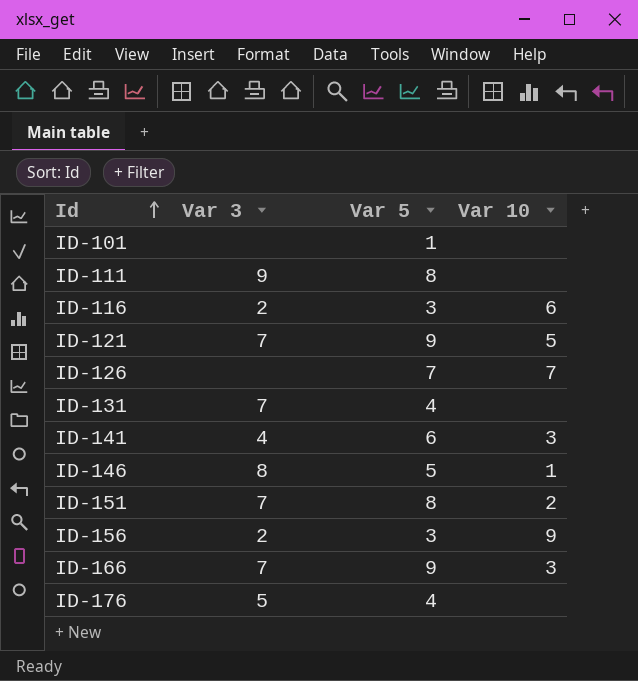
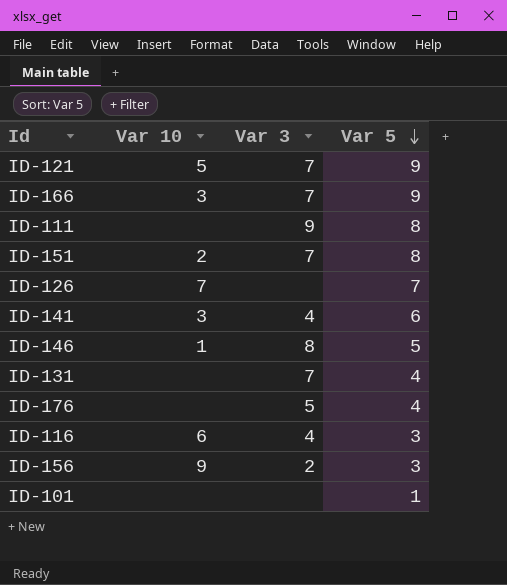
row order: Id ascending -> Var 5 descending
column Var 10 | position: 4 -> 2
ID-116 | Var 3: 2 -> 4

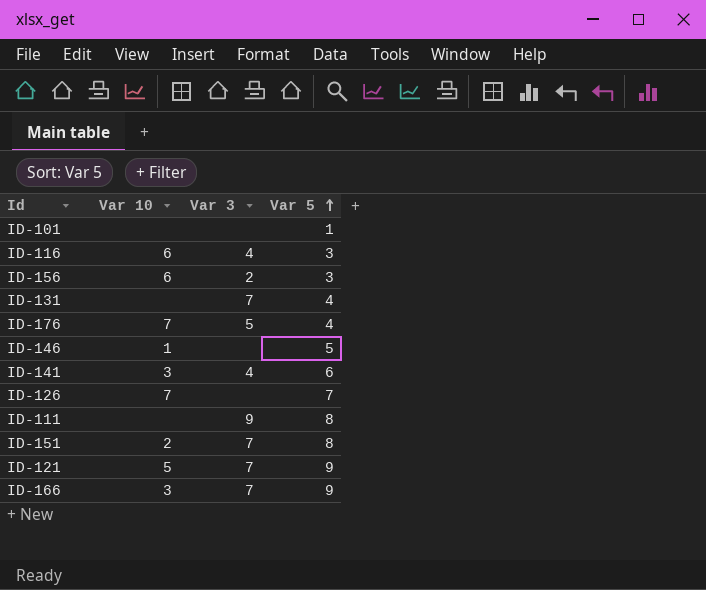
row order: Var 5 descending -> Var 5 ascending
ID-156 | Var 10: 9 -> 6
ID-176 | Var 10: none -> 7
ID-146 | Var 3: 8 -> none

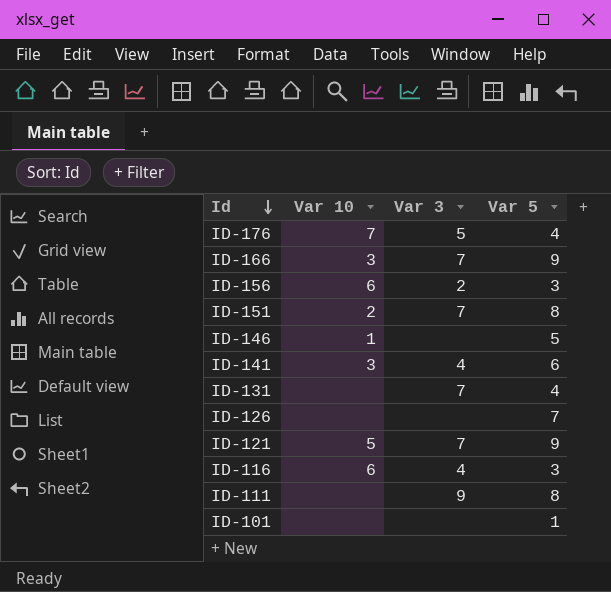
row order: Var 5 ascending -> Id descending
ID-126 | Var 10: 7 -> none

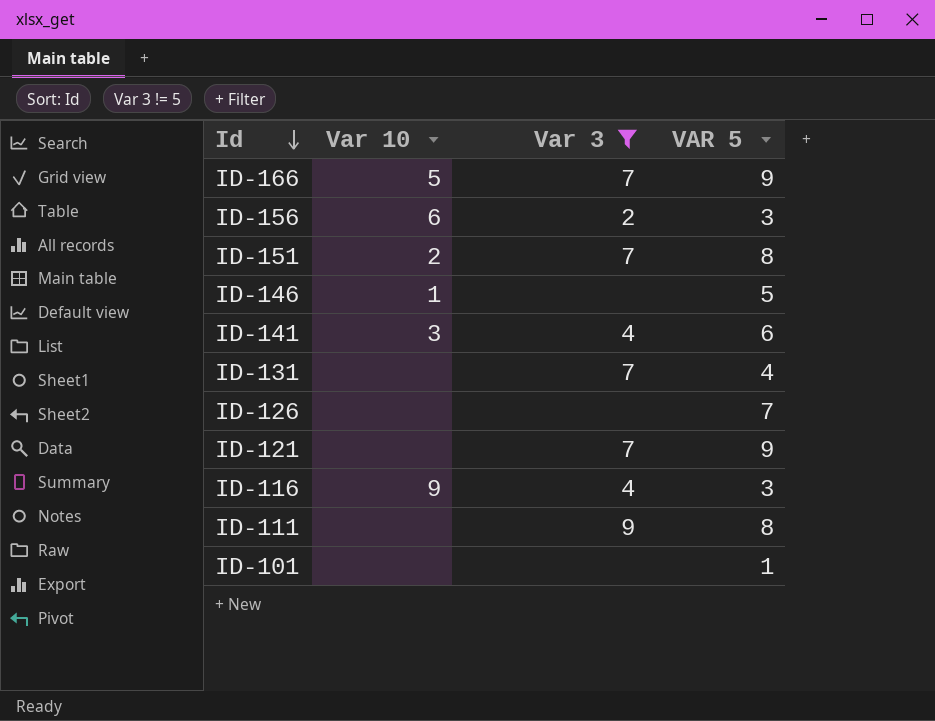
filter: none -> Var 3 != 5
column name: Var 5 -> VAR 5
ID-166 | Var 10: 3 -> 5
ID-121 | Var 10: 5 -> none
ID-116 | Var 10: 6 -> 9

